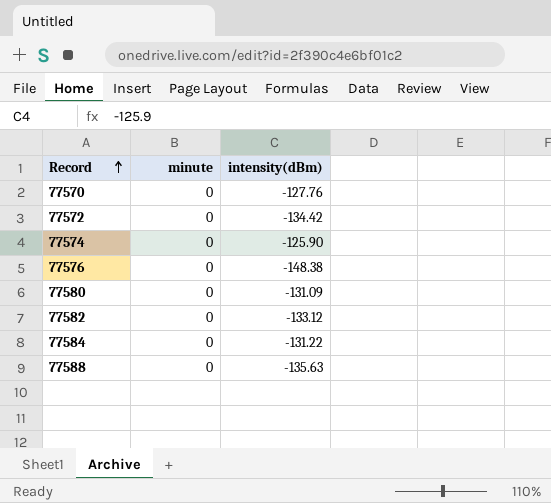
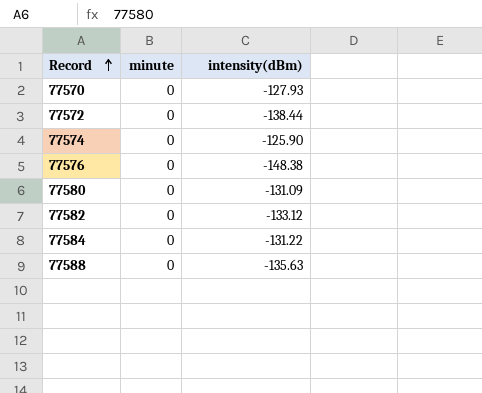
77570 | intensity(dBm): -127.76 -> -127.93
77572 | intensity(dBm): -134.42 -> -138.44

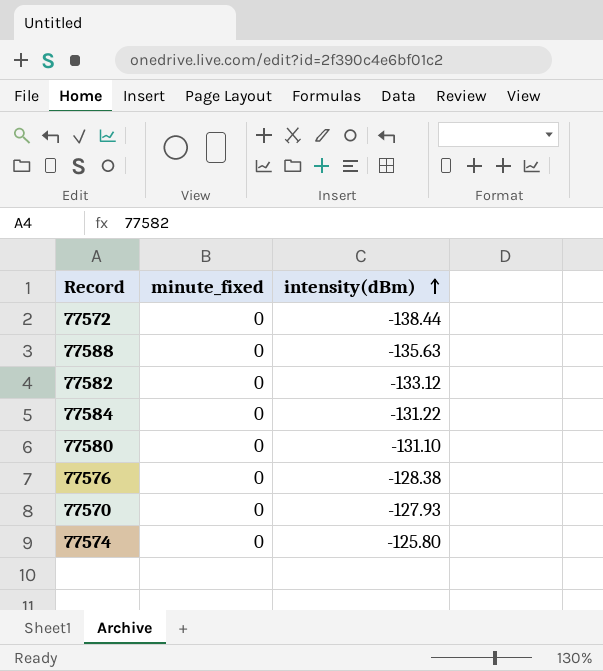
row order: Record ascending -> intensity(dBm) ascending
column name: minute -> minute_fixed
77580 | intensity(dBm): -131.09 -> -131.10
77576 | intensity(dBm): -148.38 -> -128.38
77574 | intensity(dBm): -125.90 -> -125.80

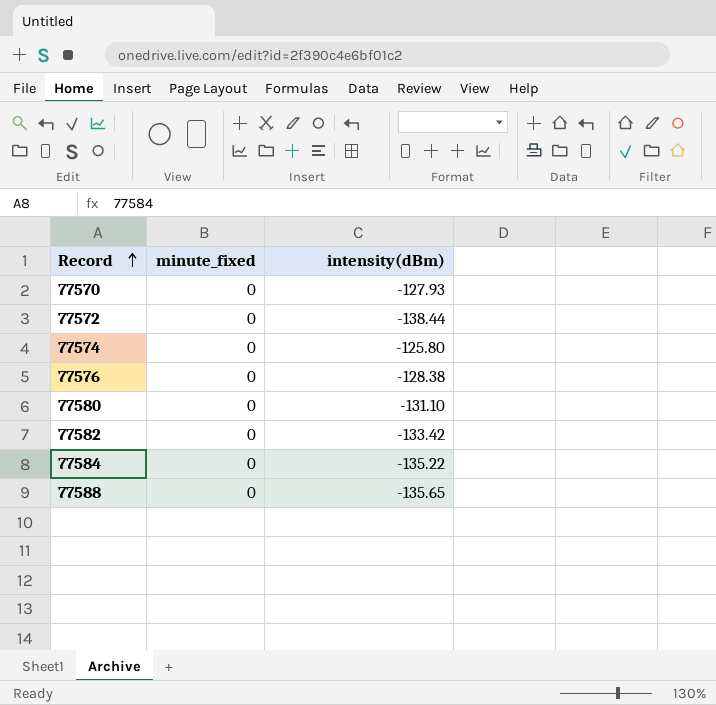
row order: intensity(dBm) ascending -> Record ascending
77582 | intensity(dBm): -133.12 -> -133.42
77584 | intensity(dBm): -131.22 -> -135.22
77588 | intensity(dBm): -135.63 -> -135.65

